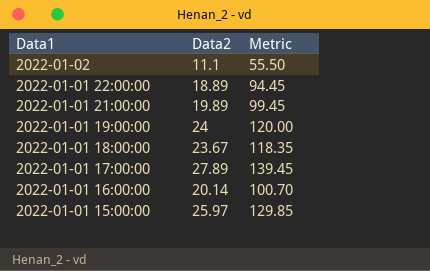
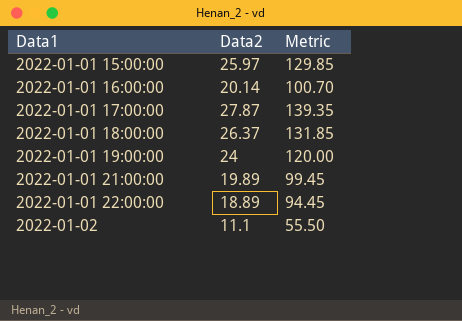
row order: Data1 descending -> Data1 ascending
2022-01-01 17:00:00 | Data2: 27.89 -> 27.87
2022-01-01 17:00:00 | Metric: 139.45 -> 139.35
2022-01-01 18:00:00 | Data2: 23.67 -> 26.37
2022-01-01 18:00:00 | Metric: 118.35 -> 131.85

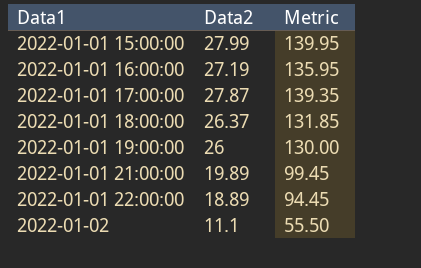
2022-01-01 15:00:00 | Data2: 25.97 -> 27.99
2022-01-01 15:00:00 | Metric: 129.85 -> 139.95
2022-01-01 16:00:00 | Data2: 20.14 -> 27.19
2022-01-01 16:00:00 | Metric: 100.70 -> 135.95
2022-01-01 19:00:00 | Data2: 24 -> 26
2022-01-01 19:00:00 | Metric: 120.00 -> 130.00

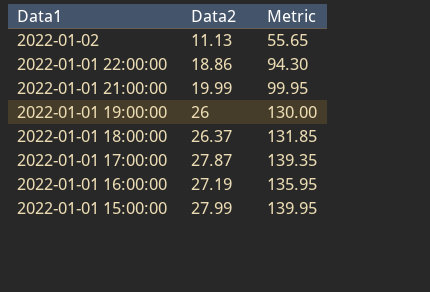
row order: Data1 ascending -> Data1 descending
2022-01-02 | Data2: 11.1 -> 11.13
2022-01-02 | Metric: 55.50 -> 55.65
2022-01-01 22:00:00 | Data2: 18.89 -> 18.86
2022-01-01 22:00:00 | Metric: 94.45 -> 94.30
2022-01-01 21:00:00 | Data2: 19.89 -> 19.99
2022-01-01 21:00:00 | Metric: 99.45 -> 99.95

